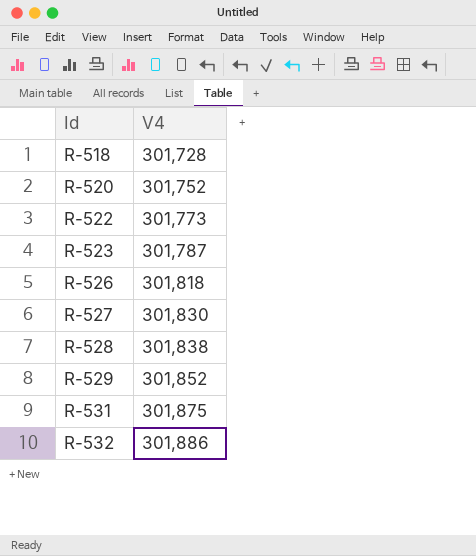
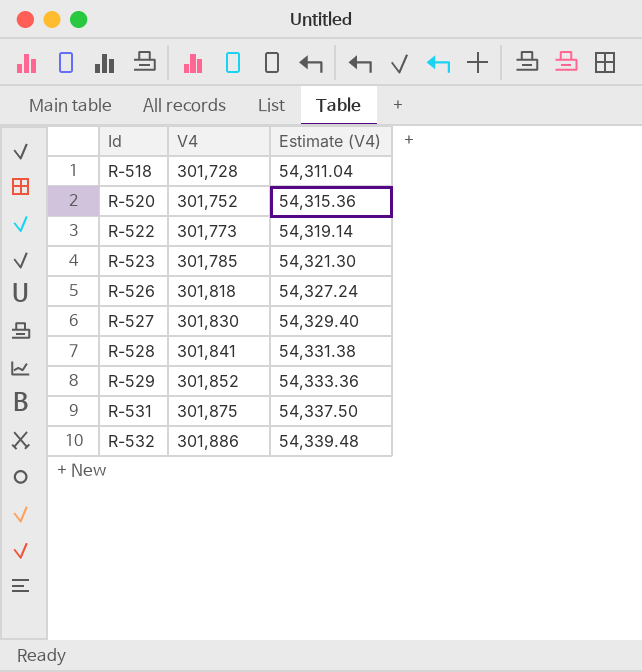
column Estimate (V4) | formula: none -> [V4] * 0.18
R-523 | V4: 301,787 -> 301,785
R-528 | V4: 301,838 -> 301,841

